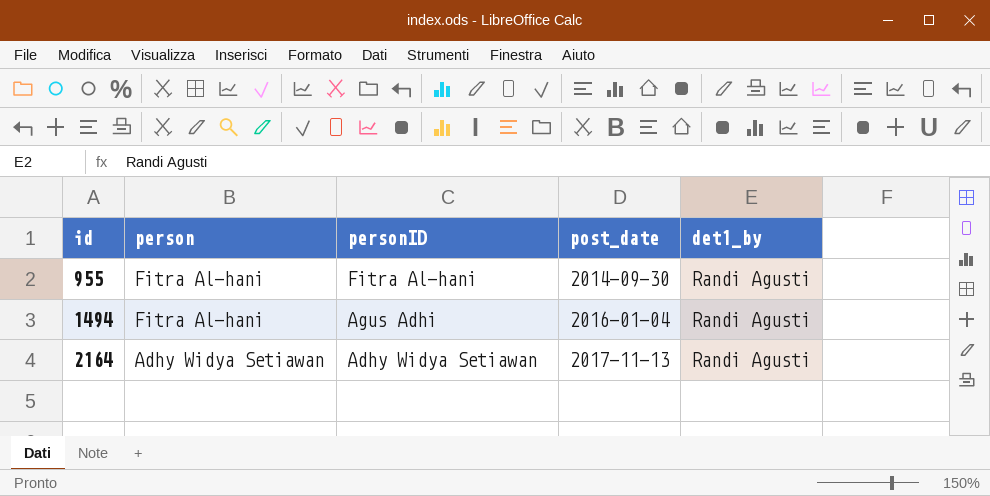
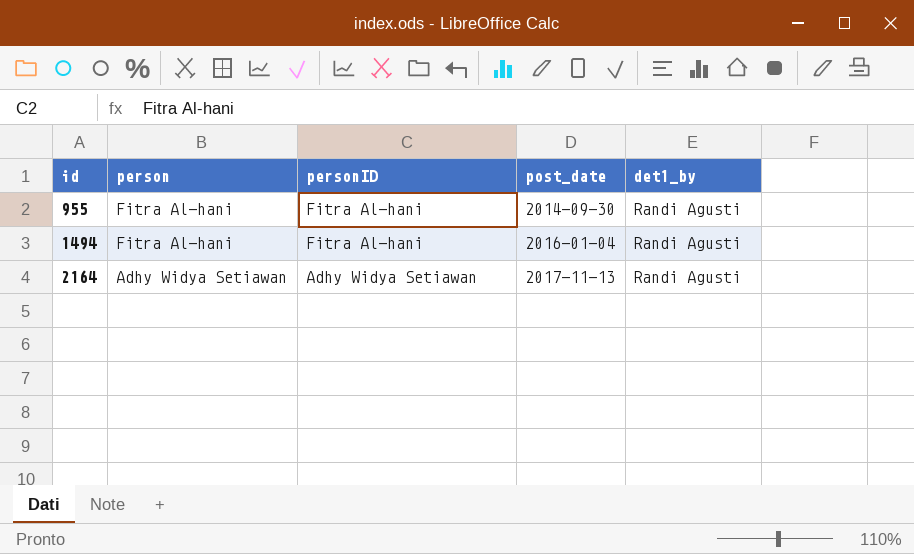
1494 | personID: Agus Adhi -> Fitra Al-hani

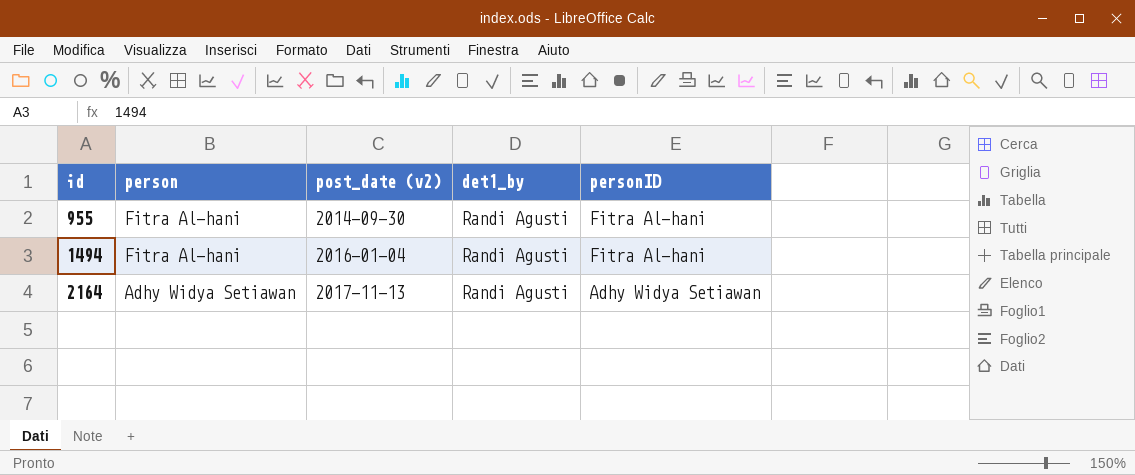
column name: post_date -> post_date (v2)
column personID | position: 3 -> 5

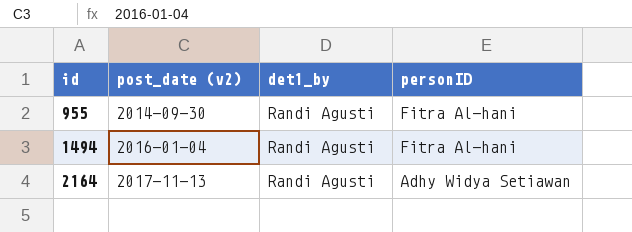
column person | position: 2 -> none

